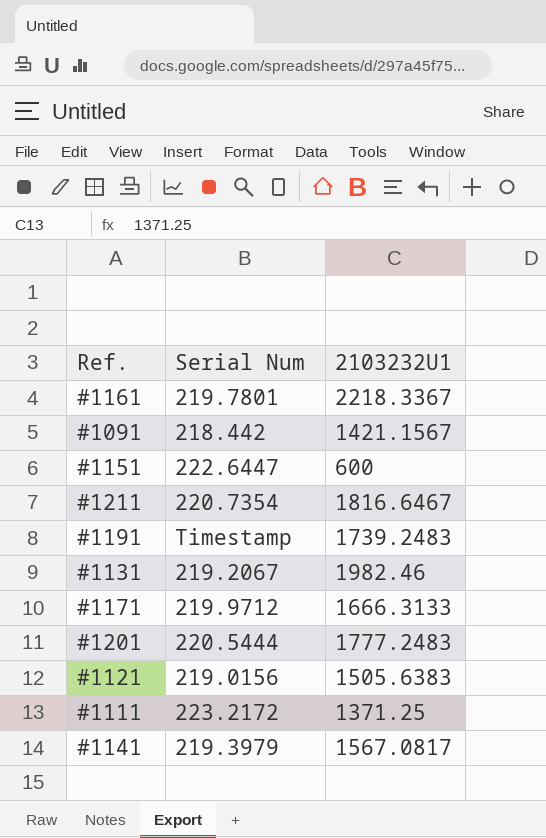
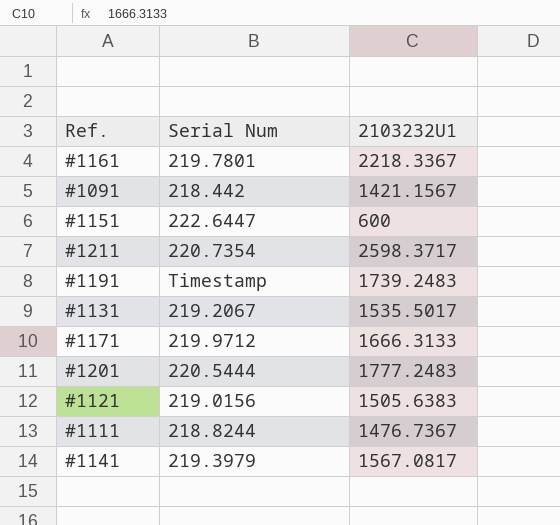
#1211 | 2103232U1: 1816.6467 -> 2598.3717
#1131 | 2103232U1: 1982.46 -> 1535.5017
#1111 | Serial Num: 223.2172 -> 218.8244
#1111 | 2103232U1: 1371.25 -> 1476.7367

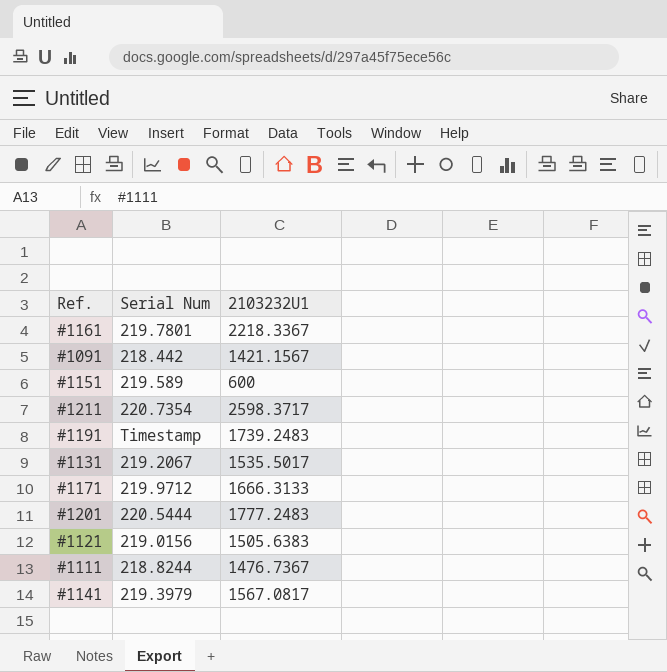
#1151 | Serial Num: 222.6447 -> 219.589

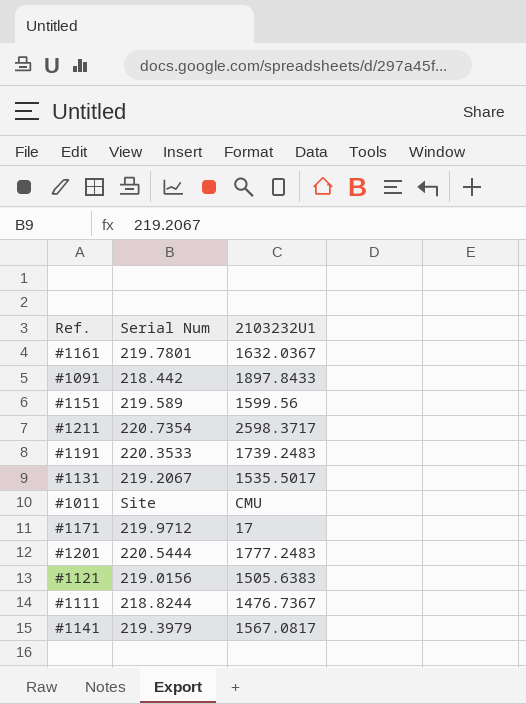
#1161 | 2103232U1: 2218.3367 -> 1632.0367
#1091 | 2103232U1: 1421.1567 -> 1897.8433
#1151 | 2103232U1: 600 -> 1599.56
#1191 | Serial Num: Timestamp -> 220.3533
row #1011: none -> Site | CMU
#1171 | 2103232U1: 1666.3133 -> 17

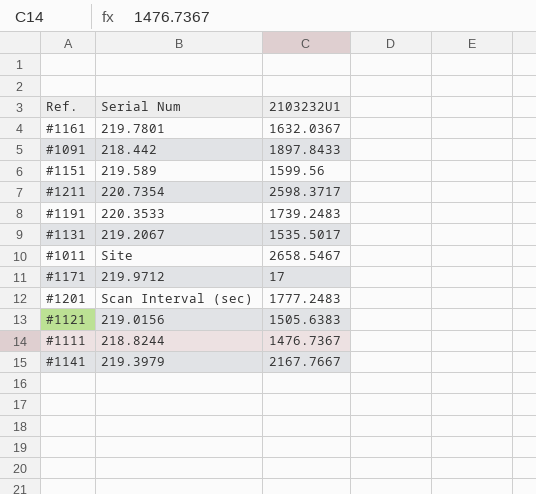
#1011 | 2103232U1: CMU -> 2658.5467
#1201 | Serial Num: 220.5444 -> Scan Interval (sec)
#1141 | 2103232U1: 1567.0817 -> 2167.7667

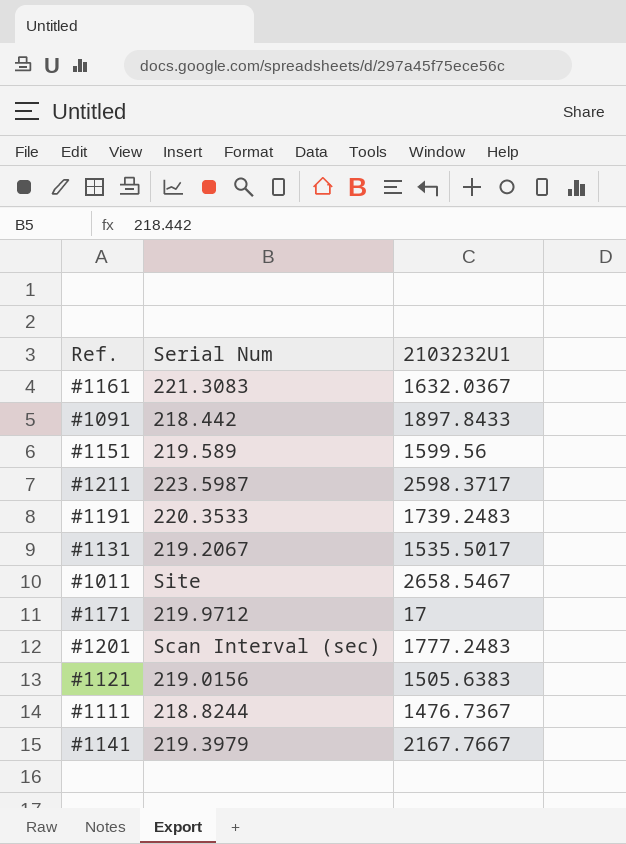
#1161 | Serial Num: 219.7801 -> 221.3083
#1211 | Serial Num: 220.7354 -> 223.5987

